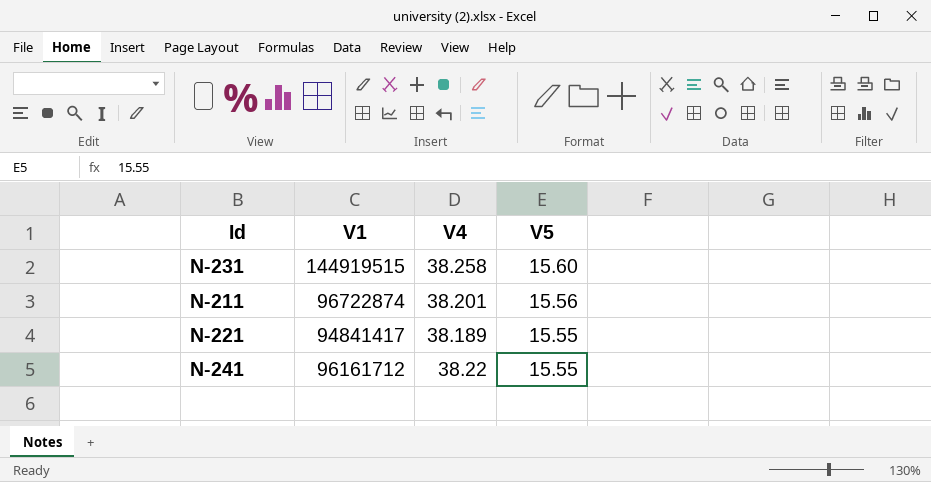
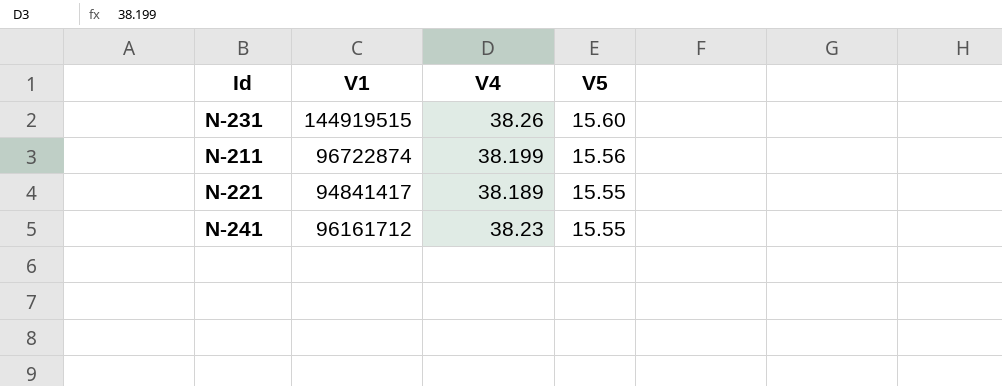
N-231 | V4: 38.258 -> 38.26
N-211 | V4: 38.201 -> 38.199
N-241 | V4: 38.22 -> 38.23

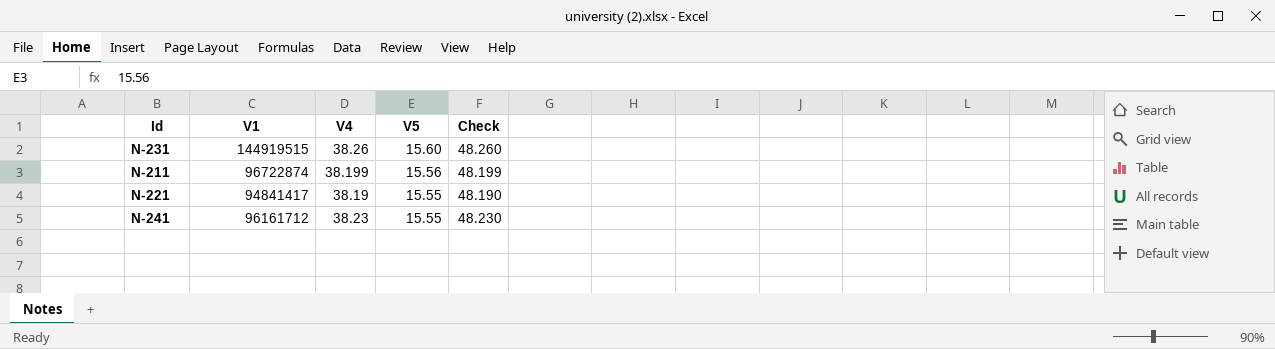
column Check | formula: none -> [V4] + 10
N-221 | V4: 38.189 -> 38.19

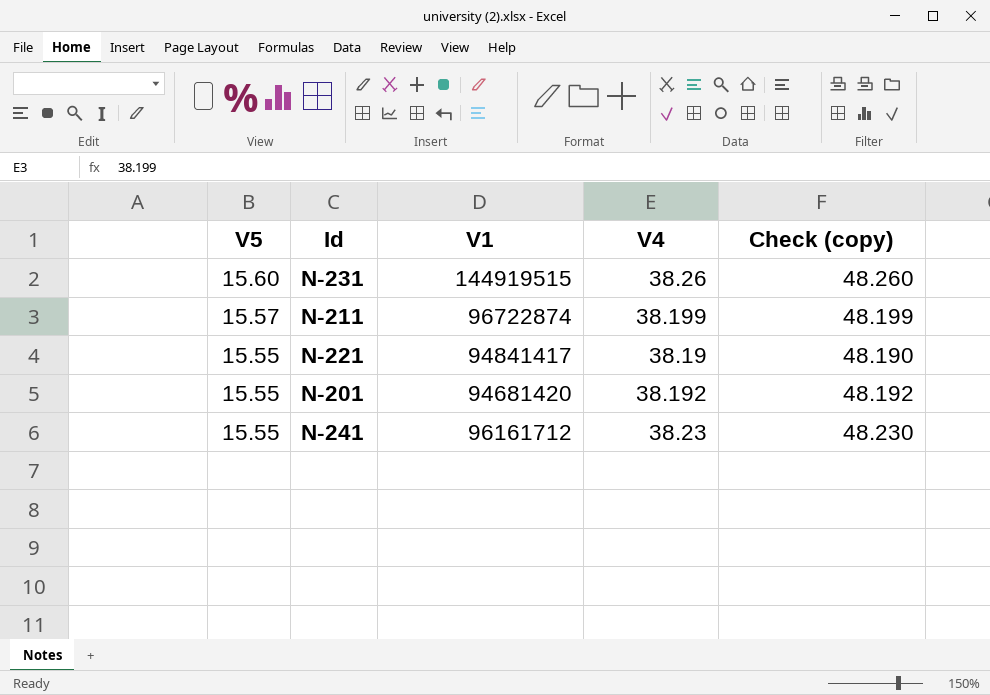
column V5 | position: 4 -> 1
column name: Check -> Check (copy)
N-211 | V5: 15.56 -> 15.57
row N-201: none -> 15.55 | 94681420 | 38.192 | 48.192

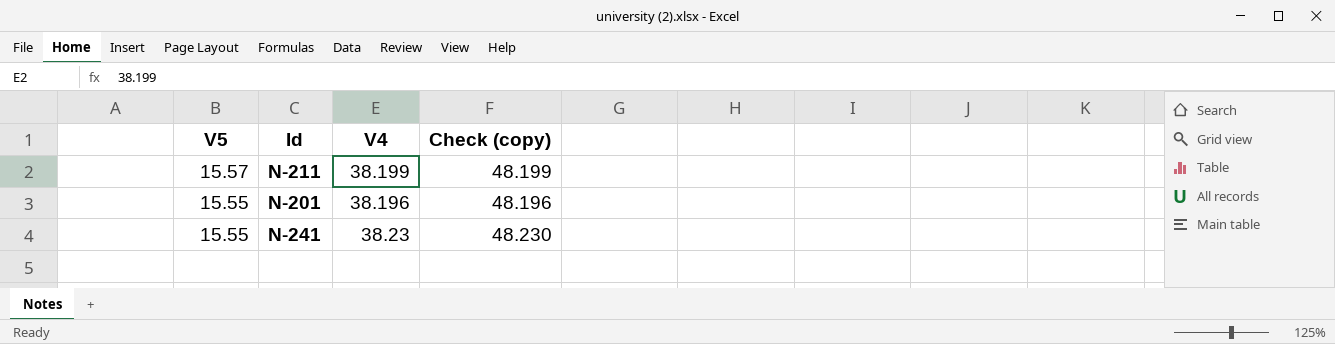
column V1 | position: 3 -> none
row N-231: 15.60 | 144919515 | 38.26 | 48.260 -> none
row N-221: 15.55 | 94841417 | 38.19 | 48.190 -> none
N-201 | V4: 38.192 -> 38.196
N-201 | Check (copy): 48.192 -> 48.196

